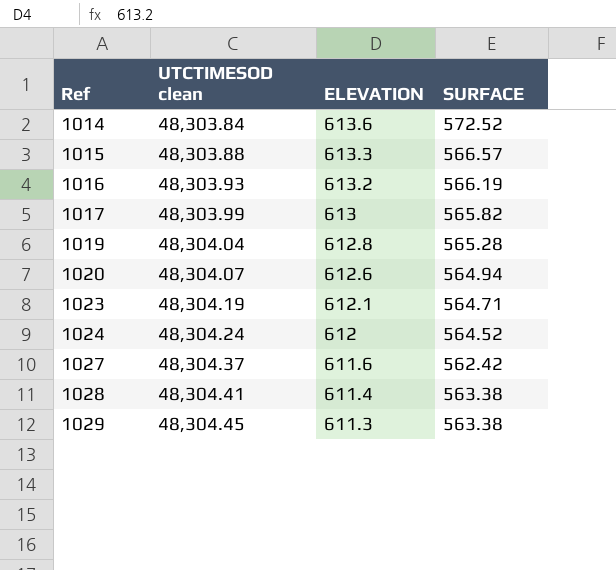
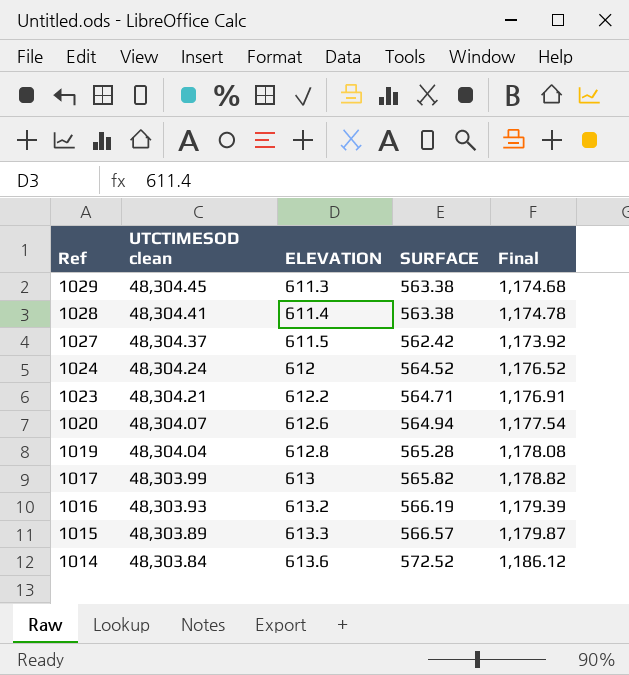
row order: Ref ascending -> Ref descending
column Final | formula: none -> [ELEVATION] + [SURFACE]
1027 | ELEVATION: 611.6 -> 611.5
1023 | UTCTIMESOD clean: 48,304.19 -> 48,304.21
1023 | ELEVATION: 612.1 -> 612.2
1015 | UTCTIMESOD clean: 48,303.88 -> 48,303.89

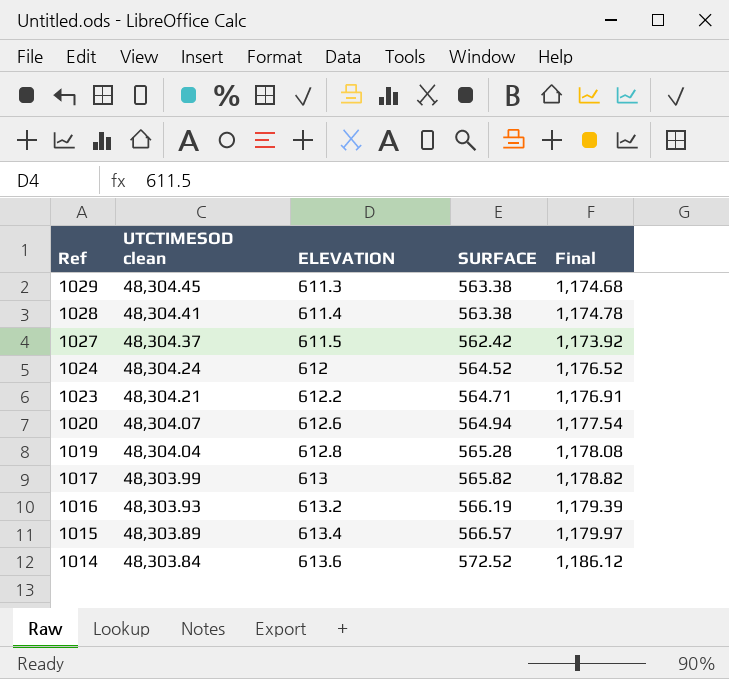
1015 | ELEVATION: 613.3 -> 613.4
1015 | Final: 1,179.87 -> 1,179.97

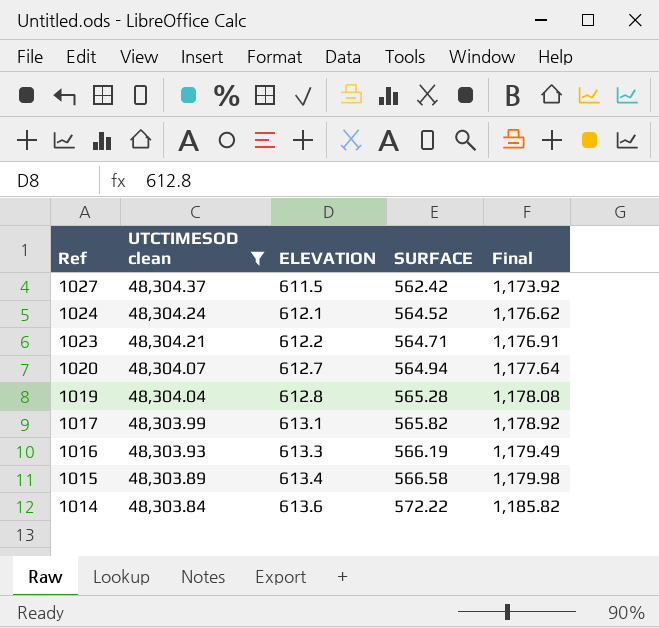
filter: none -> UTCTIMESOD clean <= 48,304.37
1024 | ELEVATION: 612 -> 612.1
1024 | Final: 1,176.52 -> 1,176.62
1020 | ELEVATION: 612.6 -> 612.7
1020 | Final: 1,177.54 -> 1,177.64
1017 | ELEVATION: 613 -> 613.1
1017 | Final: 1,178.82 -> 1,178.92
1016 | ELEVATION: 613.2 -> 613.3
1016 | Final: 1,179.39 -> 1,179.49
1015 | SURFACE: 566.57 -> 566.58
1015 | Final: 1,179.97 -> 1,179.98
1014 | SURFACE: 572.52 -> 572.22
1014 | Final: 1,186.12 -> 1,185.82

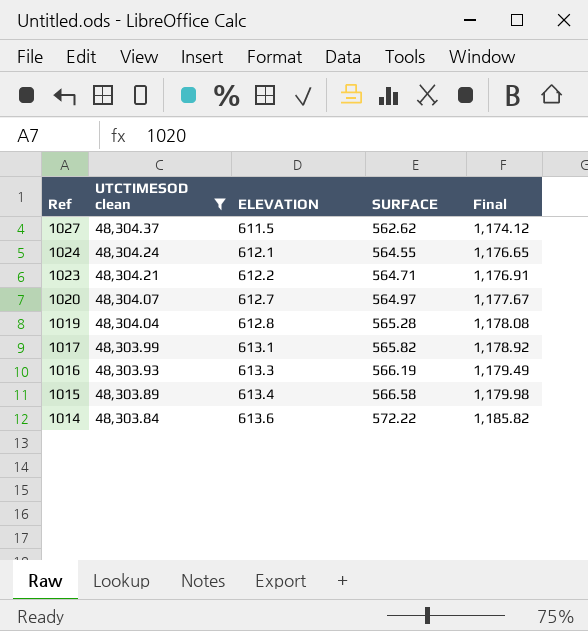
1027 | SURFACE: 562.42 -> 562.62
1027 | Final: 1,173.92 -> 1,174.12
1024 | SURFACE: 564.52 -> 564.55
1024 | Final: 1,176.62 -> 1,176.65
1020 | SURFACE: 564.94 -> 564.97
1020 | Final: 1,177.64 -> 1,177.67

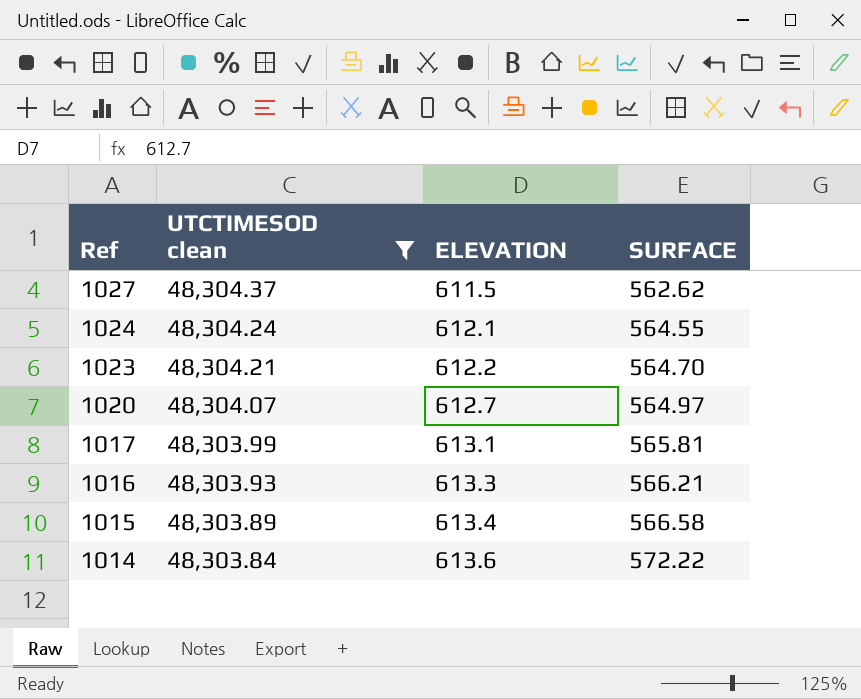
column Final | formula: [ELEVATION] + [SURFACE] -> none
row 1019: 48,304.04 | 612.8 | 565.28 | 1,178.08 -> none
1023 | SURFACE: 564.71 -> 564.70
1017 | SURFACE: 565.82 -> 565.81
1016 | SURFACE: 566.19 -> 566.21

